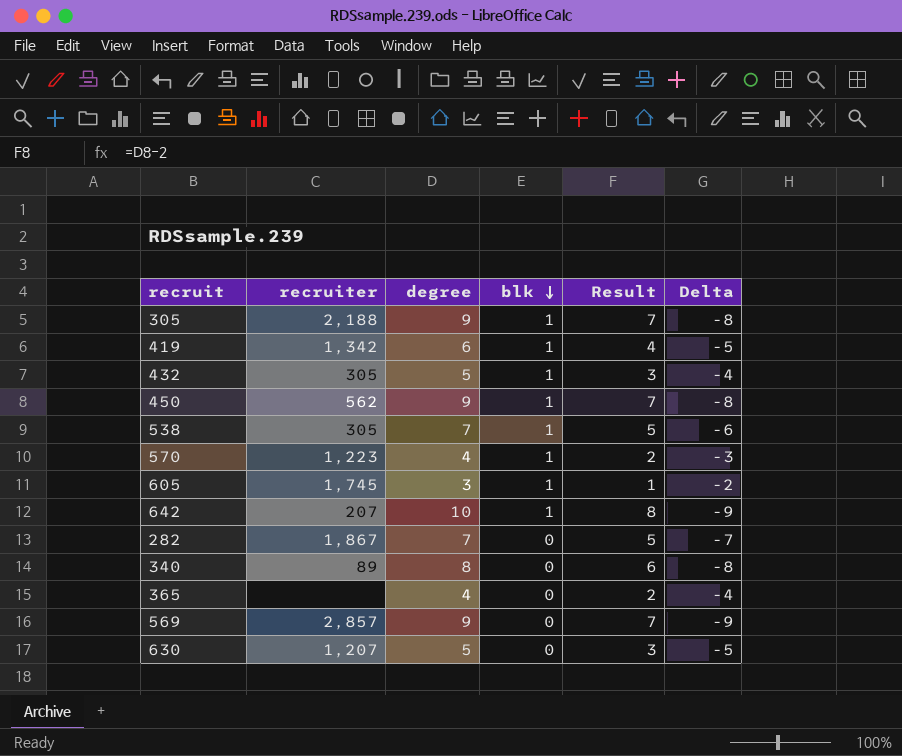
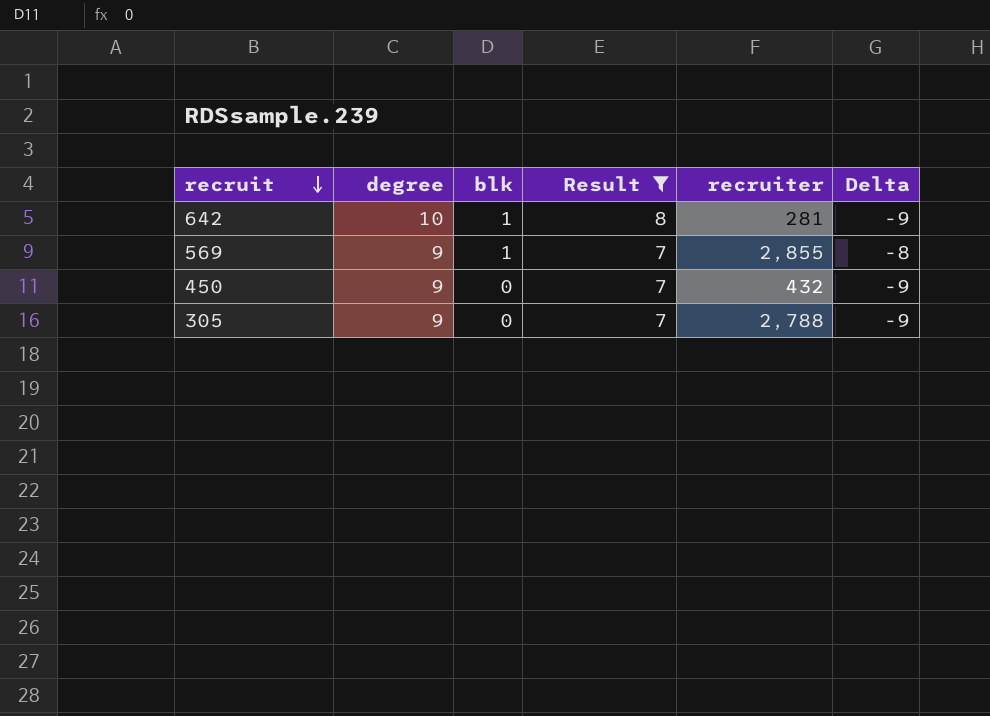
filter: none -> Result >= 7
row order: blk descending -> recruit descending
column recruiter | position: 2 -> 5
642 | recruiter: 207 -> 281
569 | blk: 0 -> 1
569 | recruiter: 2,857 -> 2,855
569 | Delta: -9 -> -8
450 | blk: 1 -> 0
450 | recruiter: 562 -> 432
450 | Delta: -8 -> -9
305 | blk: 1 -> 0
305 | recruiter: 2,188 -> 2,788
305 | Delta: -8 -> -9

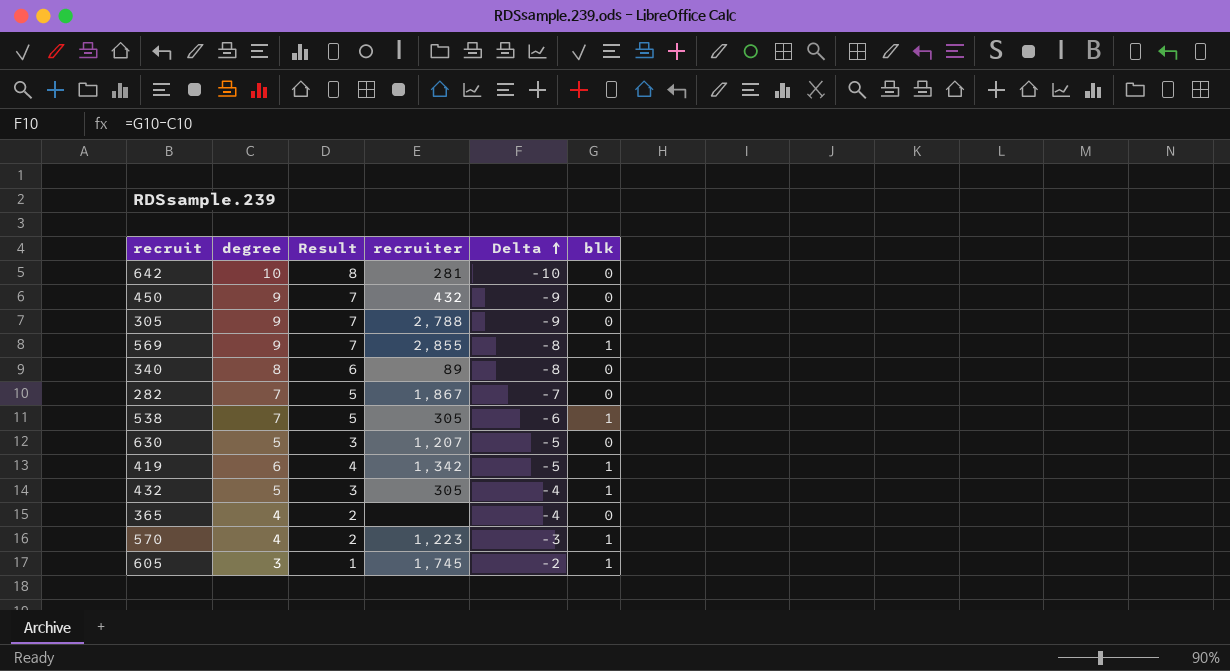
filter: Result >= 7 -> none
row order: recruit descending -> Delta ascending
column blk | position: 3 -> 6
642 | Delta: -9 -> -10
642 | blk: 1 -> 0

